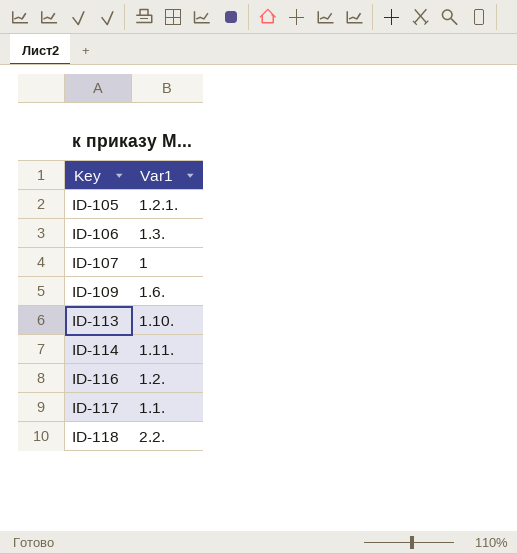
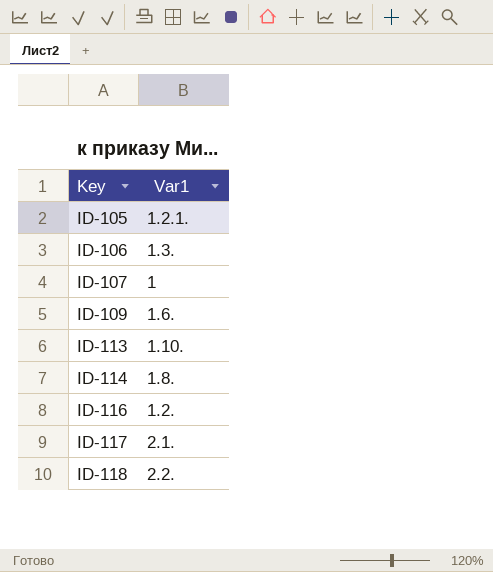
ID-114 | Var1: 1.11. -> 1.8.
ID-117 | Var1: 1.1. -> 2.1.

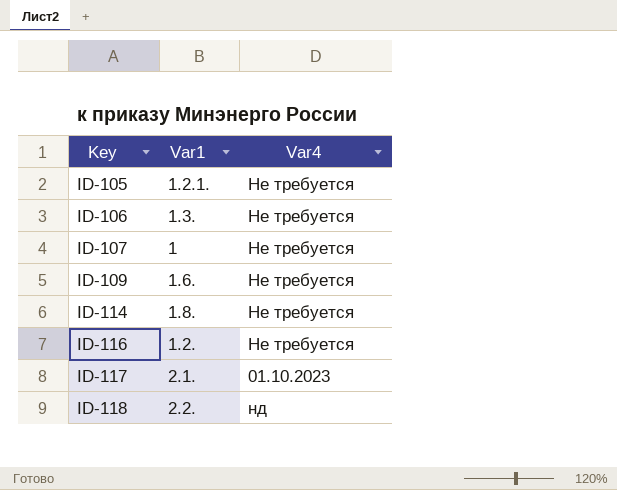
column Var4 | position: none -> 3
row ID-113: 1.10. -> none

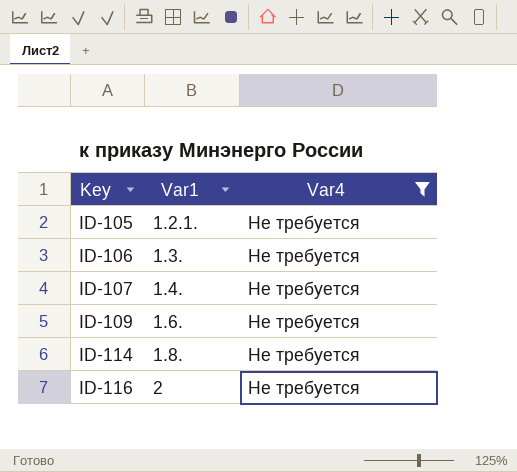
filter: none -> Var4 = Не требуется
ID-107 | Var1: 1 -> 1.4.
ID-116 | Var1: 1.2. -> 2

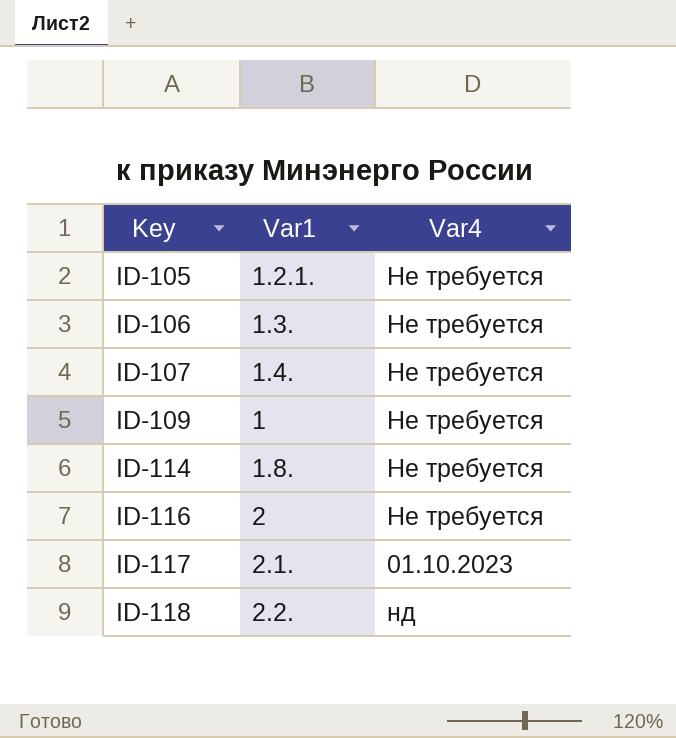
filter: Var4 = Не требуется -> none
ID-109 | Var1: 1.6. -> 1

